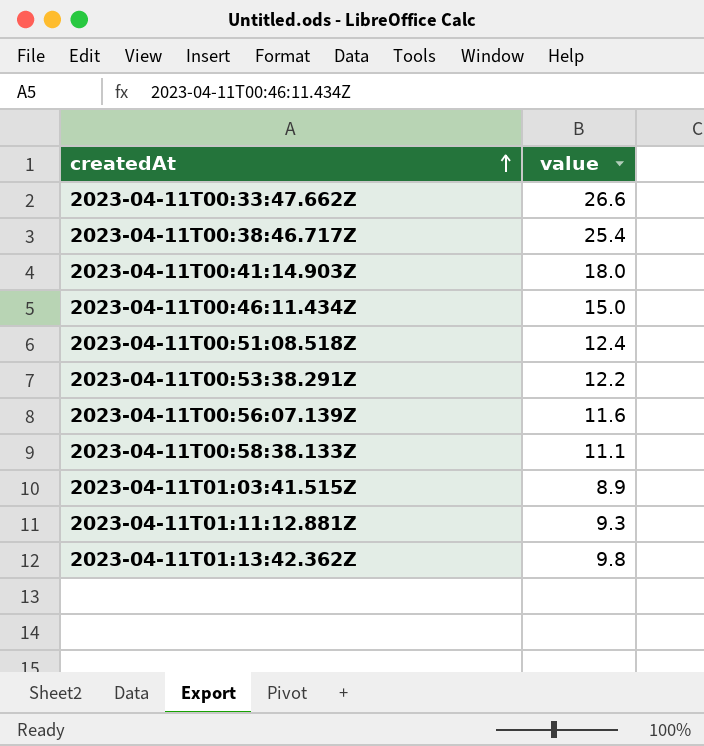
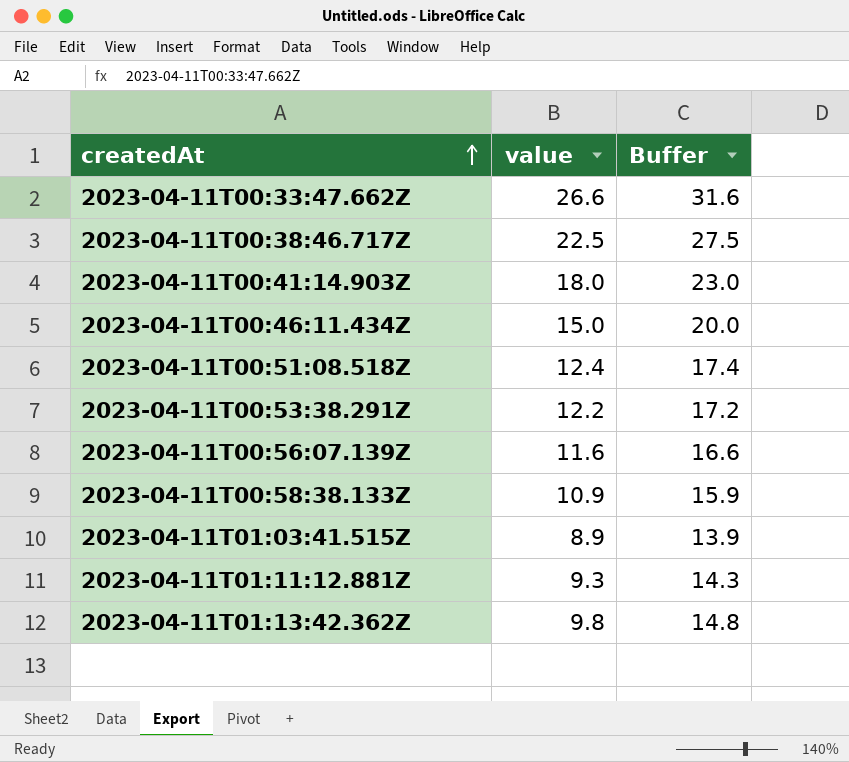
column Buffer | formula: none -> [value] + 5
2023-04-11T00:38:46.717Z | value: 25.4 -> 22.5
2023-04-11T00:58:38.133Z | value: 11.1 -> 10.9

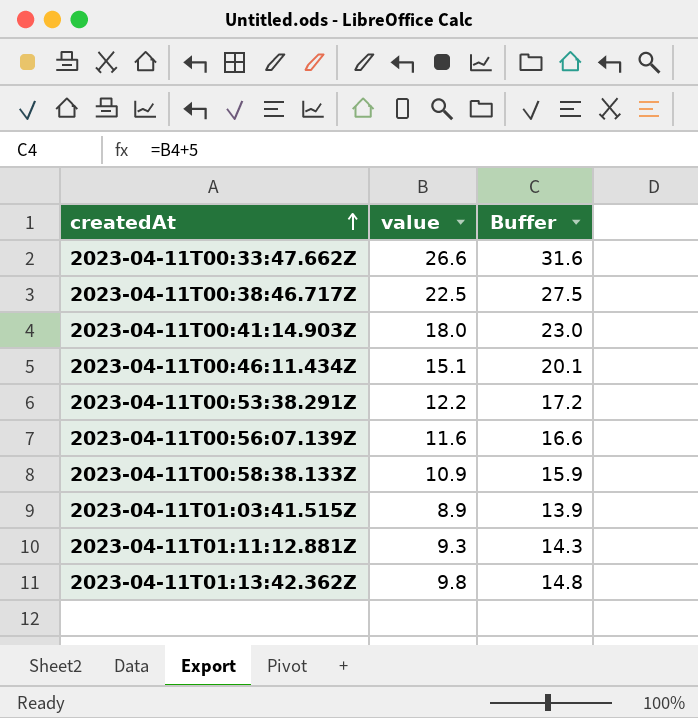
row 2023-04-11T00:51:08.518Z: 12.4 | 17.4 -> none
2023-04-11T00:46:11.434Z | value: 15.0 -> 15.1
2023-04-11T00:46:11.434Z | Buffer: 20.0 -> 20.1

